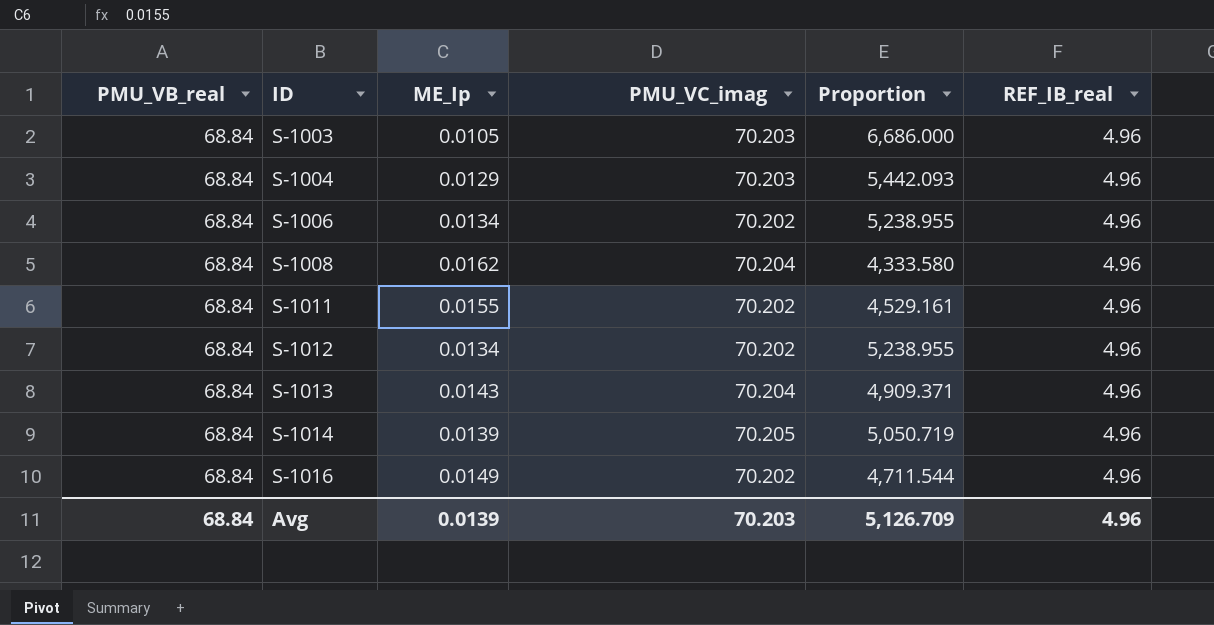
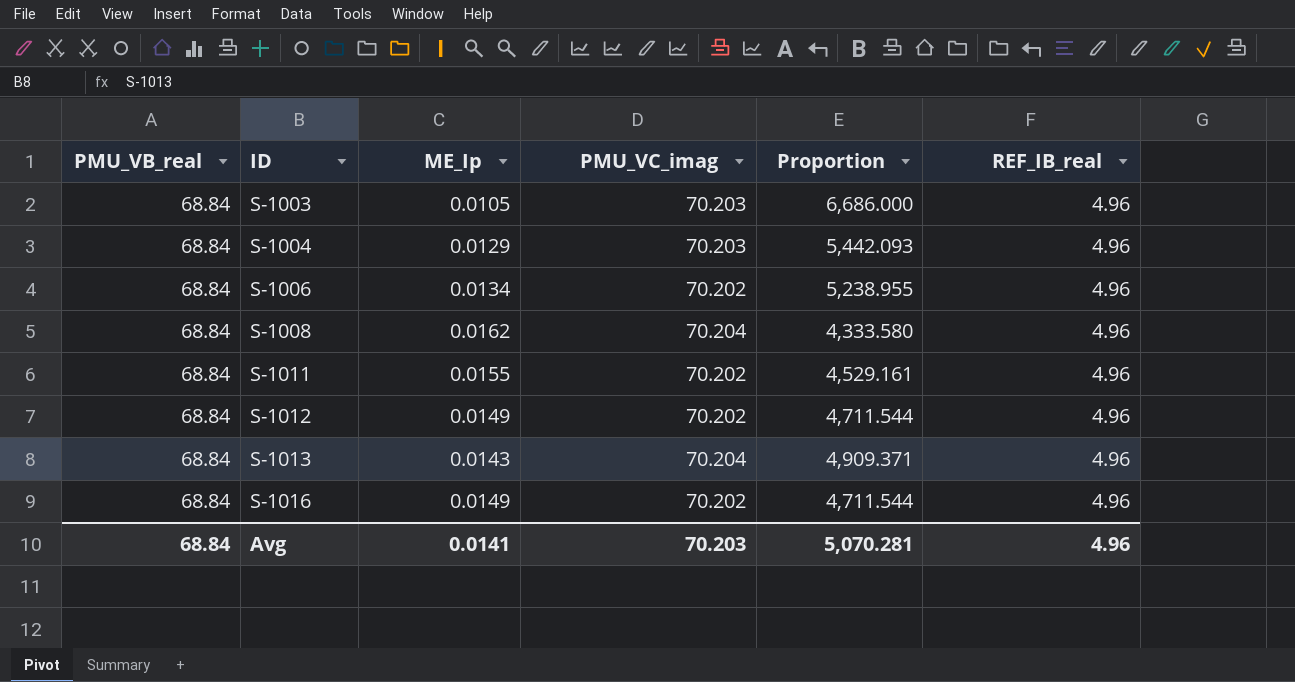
row S-1014: 68.84 | 0.0139 | 70.205 | 5,050.719 | 4.96 -> none
S-1012 | ME_Ip: 0.0134 -> 0.0149
S-1012 | Proportion: 5,238.955 -> 4,711.544
Avg | ME_Ip: 0.0139 -> 0.0141
Avg | Proportion: 5,126.709 -> 5,070.281

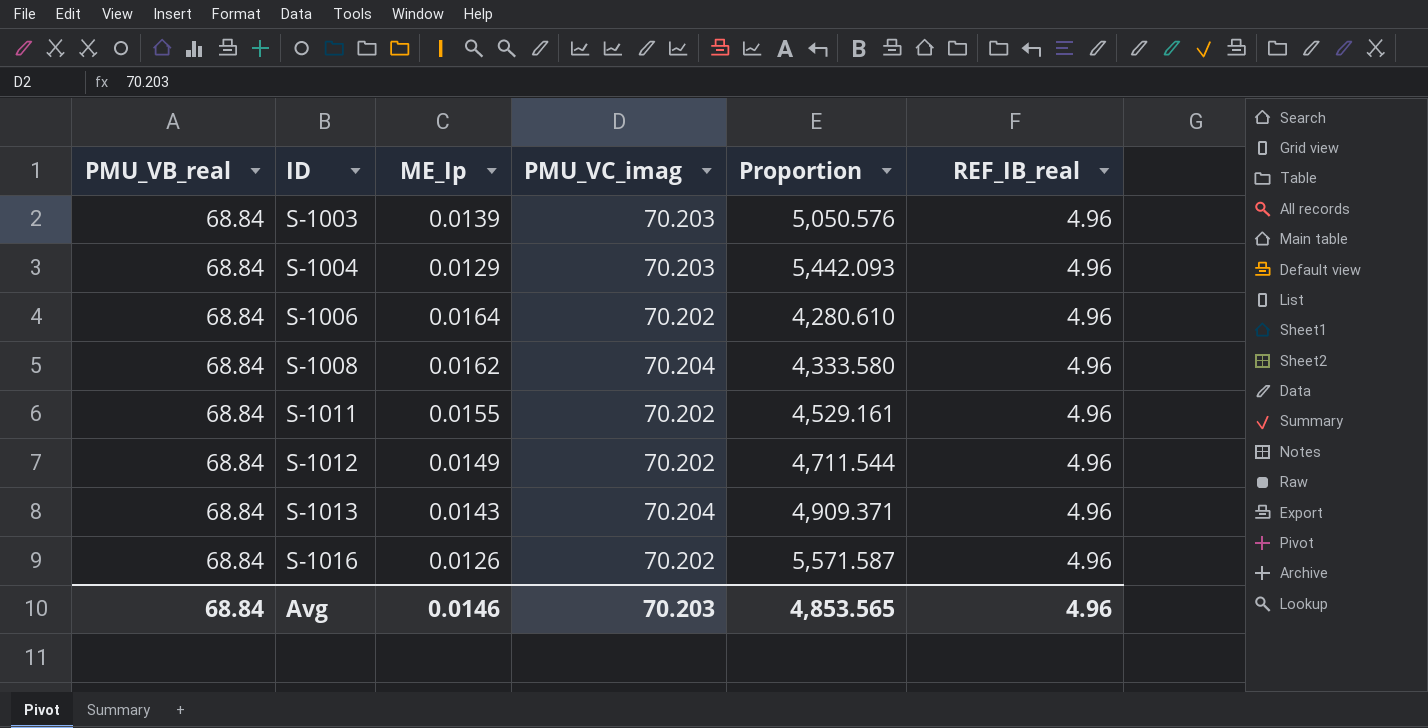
S-1003 | ME_Ip: 0.0105 -> 0.0139
S-1003 | Proportion: 6,686.000 -> 5,050.576
S-1006 | ME_Ip: 0.0134 -> 0.0164
S-1006 | Proportion: 5,238.955 -> 4,280.610
S-1016 | ME_Ip: 0.0149 -> 0.0126
S-1016 | Proportion: 4,711.544 -> 5,571.587
Avg | ME_Ip: 0.0141 -> 0.0146
Avg | Proportion: 5,070.281 -> 4,853.565

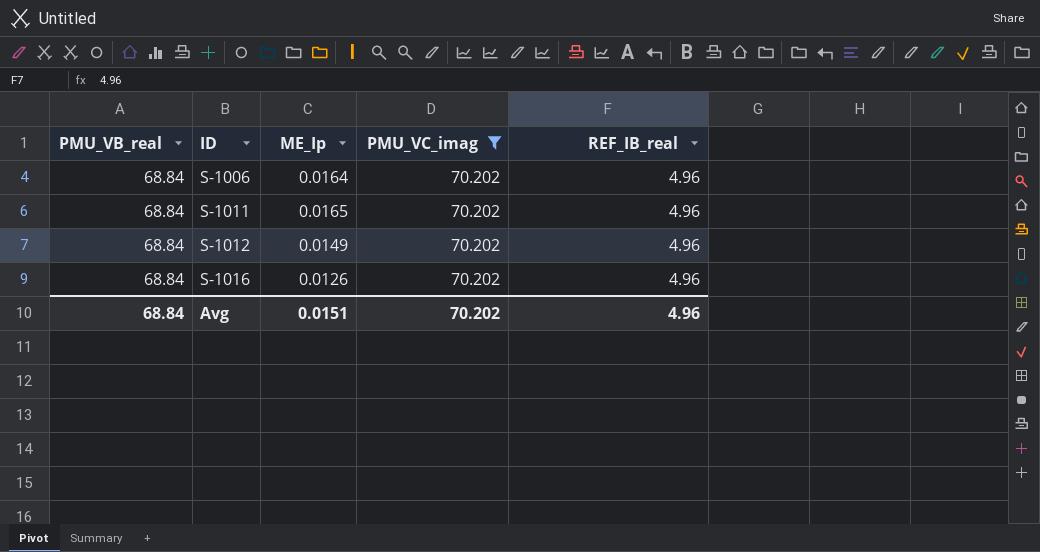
filter: none -> PMU_VC_imag = 70.202
column Proportion | formula: [PMU_VC_imag] / [ME_Ip] -> none
S-1011 | ME_Ip: 0.0155 -> 0.0165
Avg | ME_Ip: 0.0146 -> 0.0151
Avg | PMU_VC_imag: 70.203 -> 70.202

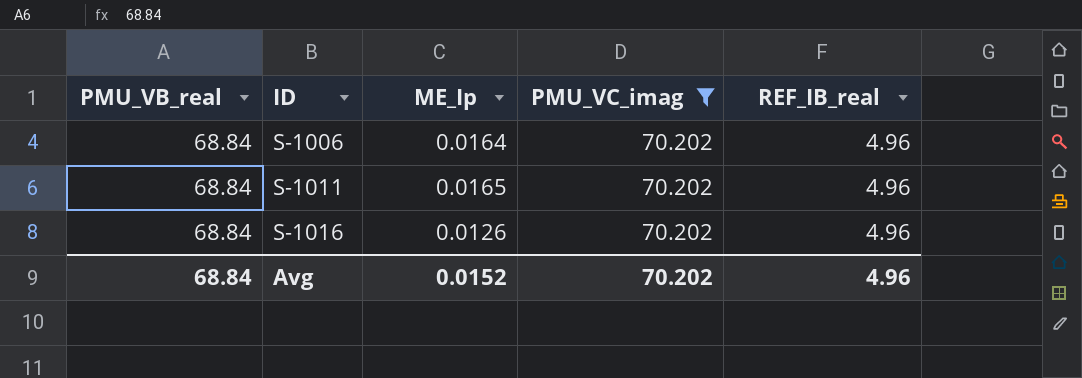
row S-1012: 68.84 | 0.0149 | 70.202 | 4.96 -> none
Avg | ME_Ip: 0.0151 -> 0.0152

